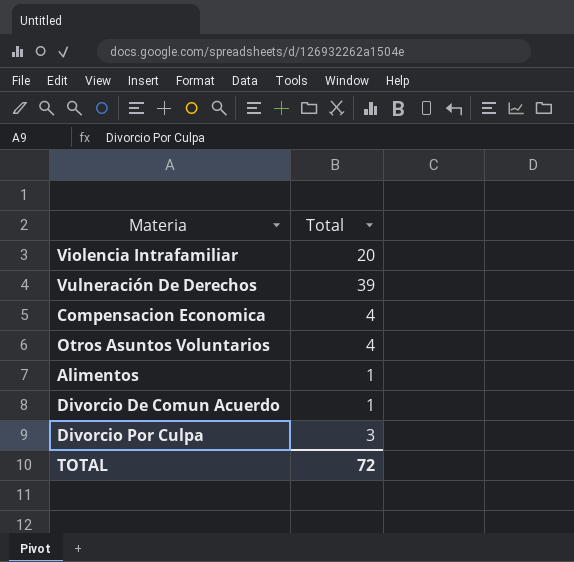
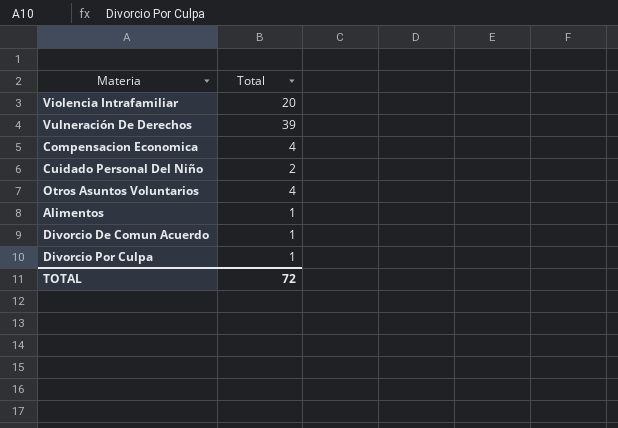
row Cuidado Personal Del Niño: none -> 2
Divorcio Por Culpa | Total: 3 -> 1

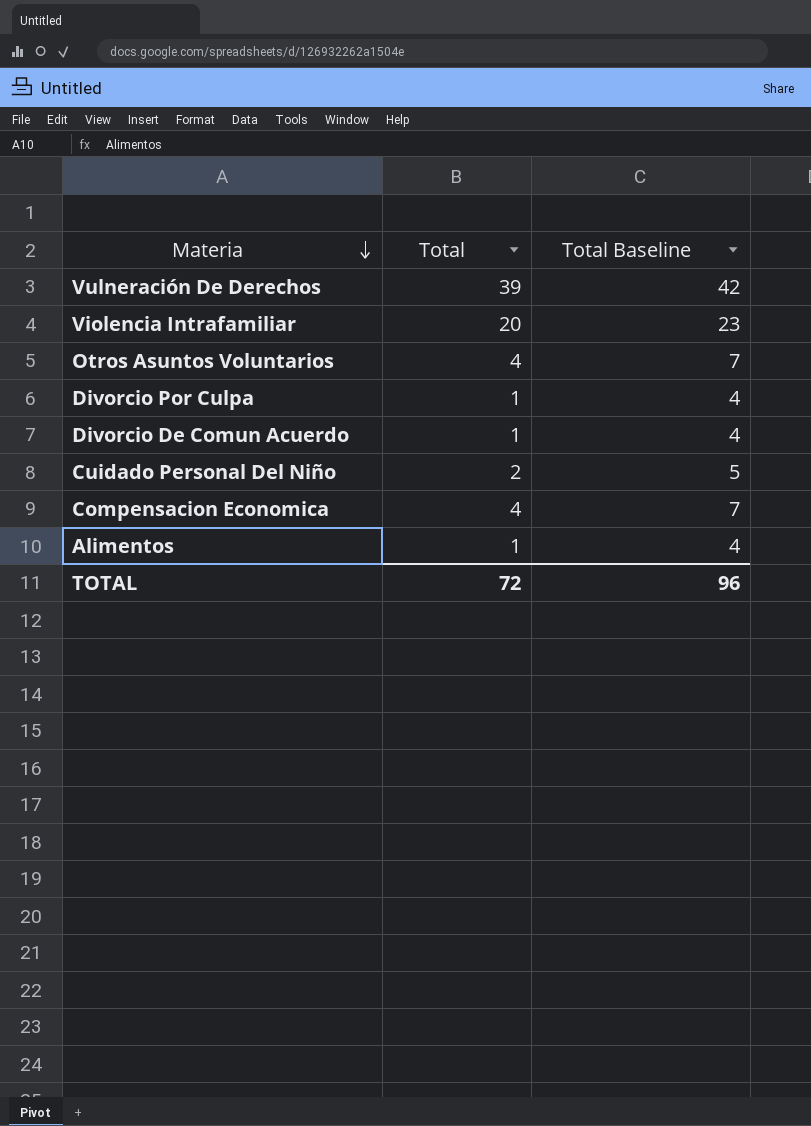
row order: none -> Materia descending
column Total Baseline | formula: none -> [Total] + 3

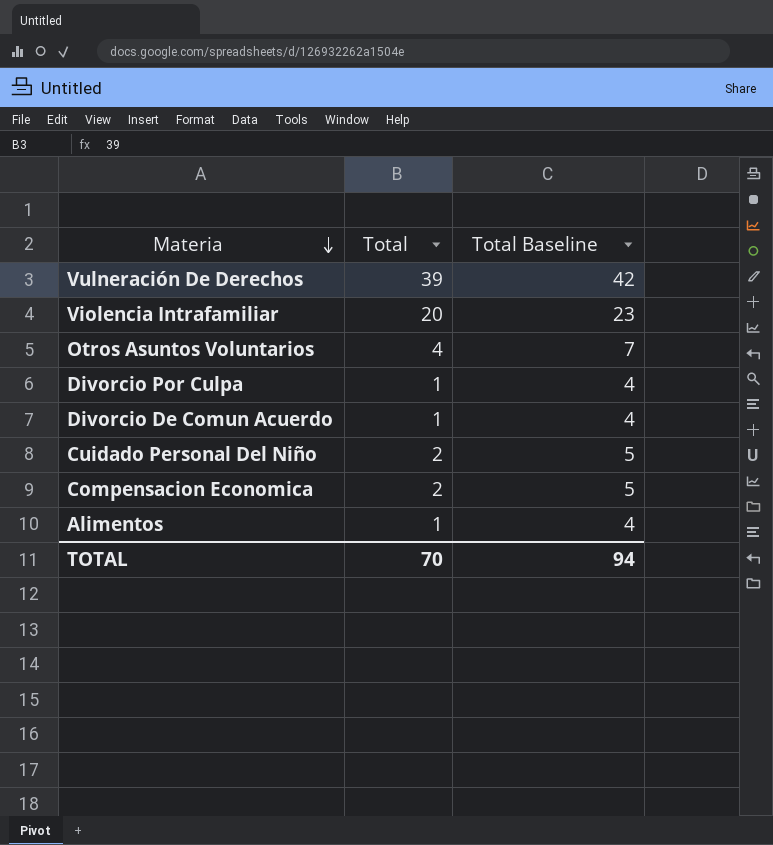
Compensacion Economica | Total: 4 -> 2
Compensacion Economica | Total Baseline: 7 -> 5
TOTAL | Total: 72 -> 70
TOTAL | Total Baseline: 96 -> 94

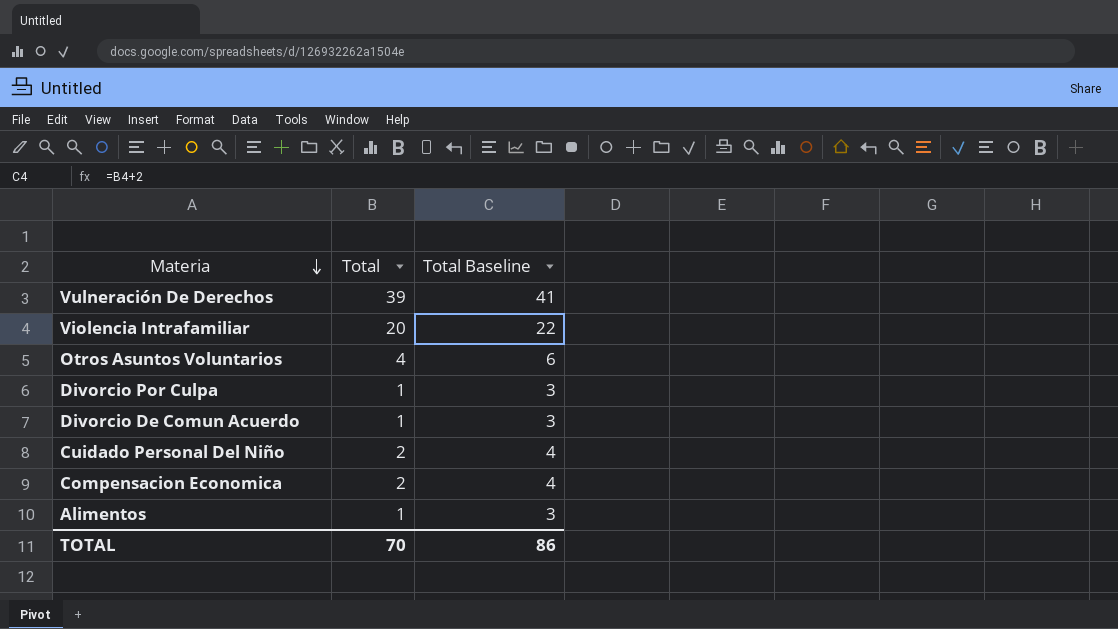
column Total Baseline | formula: [Total] + 3 -> [Total] + 2
TOTAL | Total Baseline: 94 -> 86

